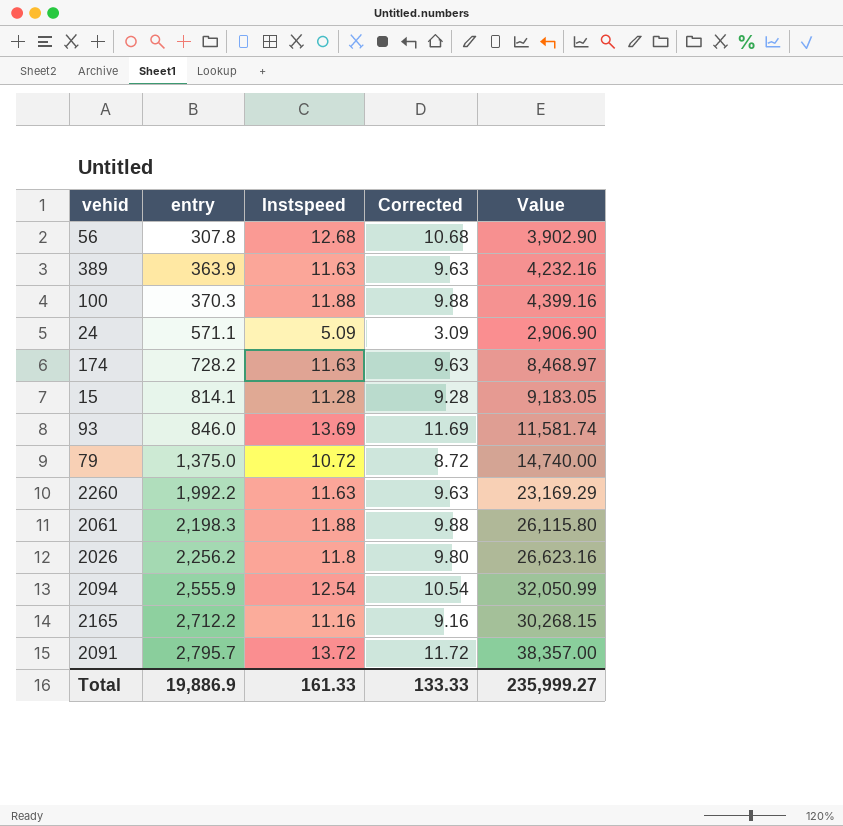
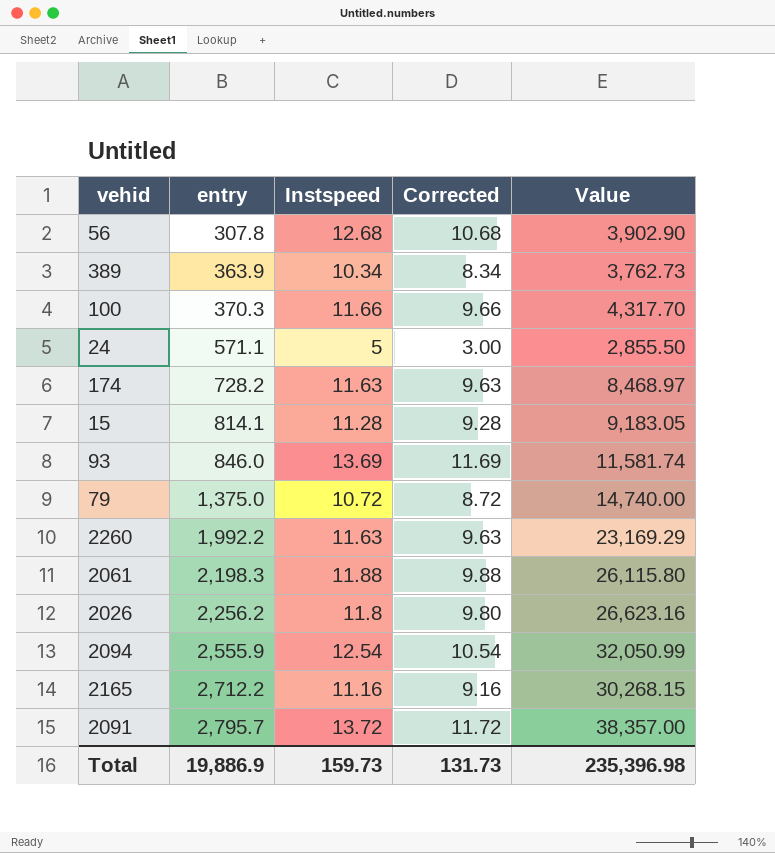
389 | Instspeed: 11.63 -> 10.34
389 | Corrected: 9.63 -> 8.34
389 | Value: 4,232.16 -> 3,762.73
100 | Instspeed: 11.88 -> 11.66
100 | Corrected: 9.88 -> 9.66
100 | Value: 4,399.16 -> 4,317.70
24 | Instspeed: 5.09 -> 5
24 | Corrected: 3.09 -> 3.00
24 | Value: 2,906.90 -> 2,855.50
Total | Instspeed: 161.33 -> 159.73
Total | Corrected: 133.33 -> 131.73
Total | Value: 235,999.27 -> 235,396.98

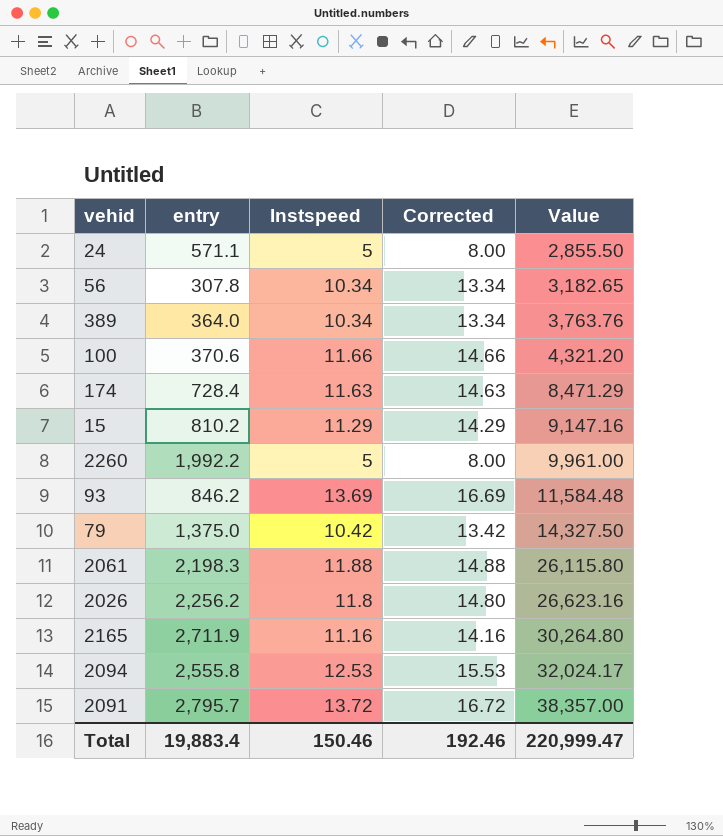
row order: entry ascending -> Value ascending
column Corrected | formula: [Instspeed] - 2 -> [Instspeed] + 3
56 | Instspeed: 12.68 -> 10.34
56 | Value: 3,902.90 -> 3,182.65
389 | entry: 363.9 -> 364.0
389 | Value: 3,762.73 -> 3,763.76
100 | entry: 370.3 -> 370.6
100 | Value: 4,317.70 -> 4,321.20
174 | entry: 728.2 -> 728.4
174 | Value: 8,468.97 -> 8,471.29
15 | entry: 814.1 -> 810.2
15 | Instspeed: 11.28 -> 11.29
15 | Value: 9,183.05 -> 9,147.16
2260 | Instspeed: 11.63 -> 5
2260 | Value: 23,169.29 -> 9,961.00
93 | entry: 846.0 -> 846.2
93 | Value: 11,581.74 -> 11,584.48
79 | Instspeed: 10.72 -> 10.42
79 | Value: 14,740.00 -> 14,327.50
2165 | entry: 2,712.2 -> 2,711.9
2165 | Value: 30,268.15 -> 30,264.80
2094 | entry: 2,555.9 -> 2,555.8
2094 | Instspeed: 12.54 -> 12.53
2094 | Value: 32,050.99 -> 32,024.17
Total | entry: 19,886.9 -> 19,883.4
Total | Instspeed: 159.73 -> 150.46
Total | Corrected: 131.73 -> 192.46
Total | Value: 235,396.98 -> 220,999.47

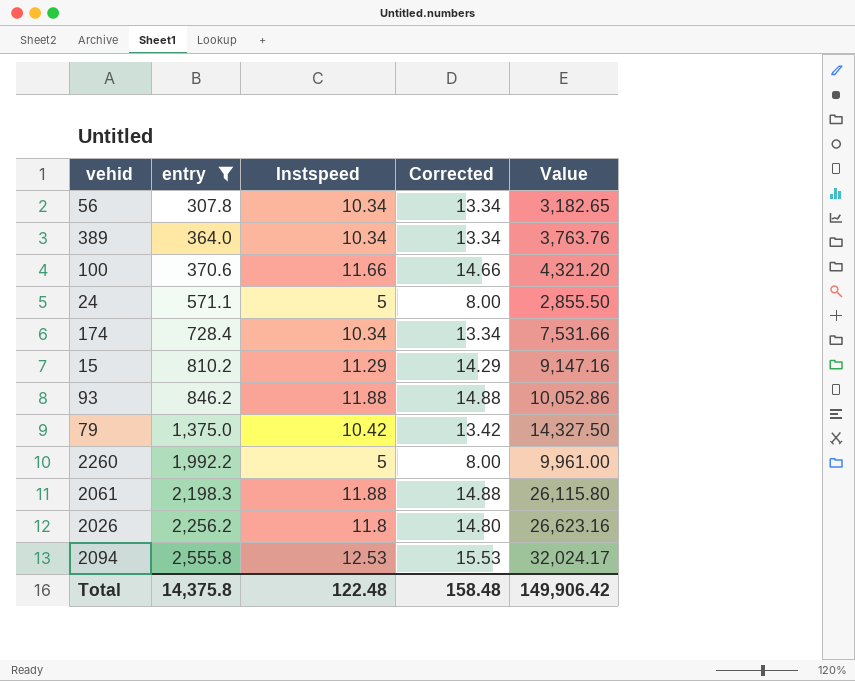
filter: none -> entry <= 2,555.8
row order: Value ascending -> entry ascending
174 | Instspeed: 11.63 -> 10.34
174 | Corrected: 14.63 -> 13.34
174 | Value: 8,471.29 -> 7,531.66
93 | Instspeed: 13.69 -> 11.88
93 | Corrected: 16.69 -> 14.88
93 | Value: 11,584.48 -> 10,052.86
Total | entry: 19,883.4 -> 14,375.8
Total | Instspeed: 150.46 -> 122.48
Total | Corrected: 192.46 -> 158.48
Total | Value: 220,999.47 -> 149,906.42

